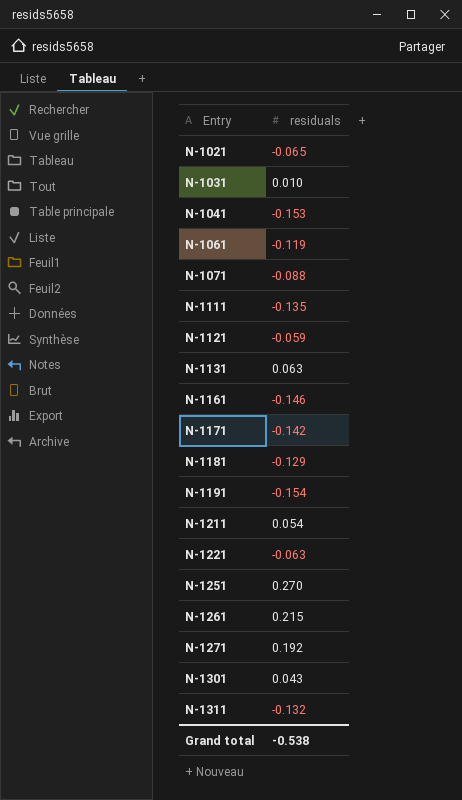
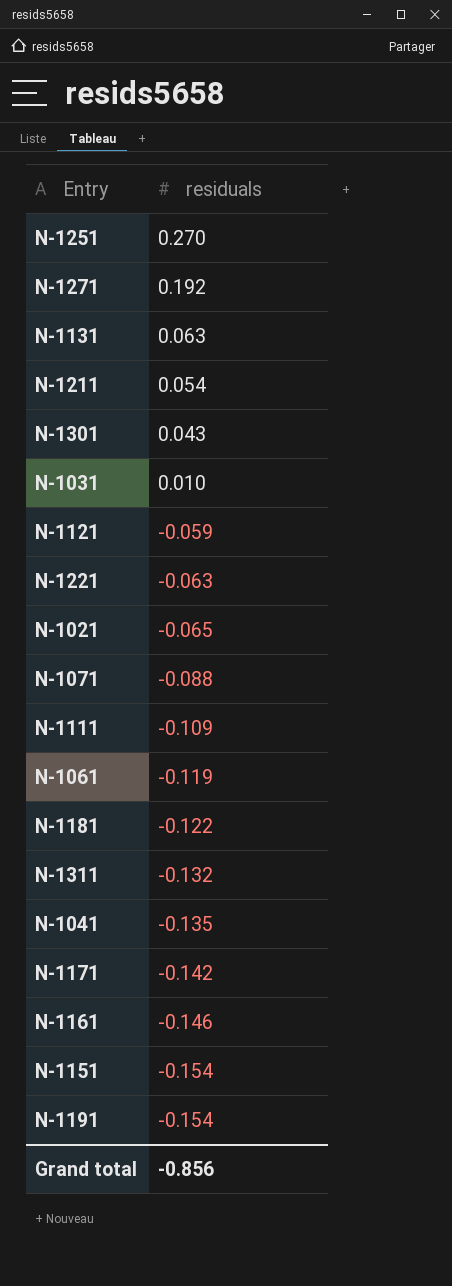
row order: Entry ascending -> residuals descending
row N-1261: 0.215 -> none
N-1111 | residuals: -0.135 -> -0.109
N-1181 | residuals: -0.129 -> -0.122
N-1041 | residuals: -0.153 -> -0.135
row N-1151: none -> -0.154
Grand total | residuals: -0.538 -> -0.856

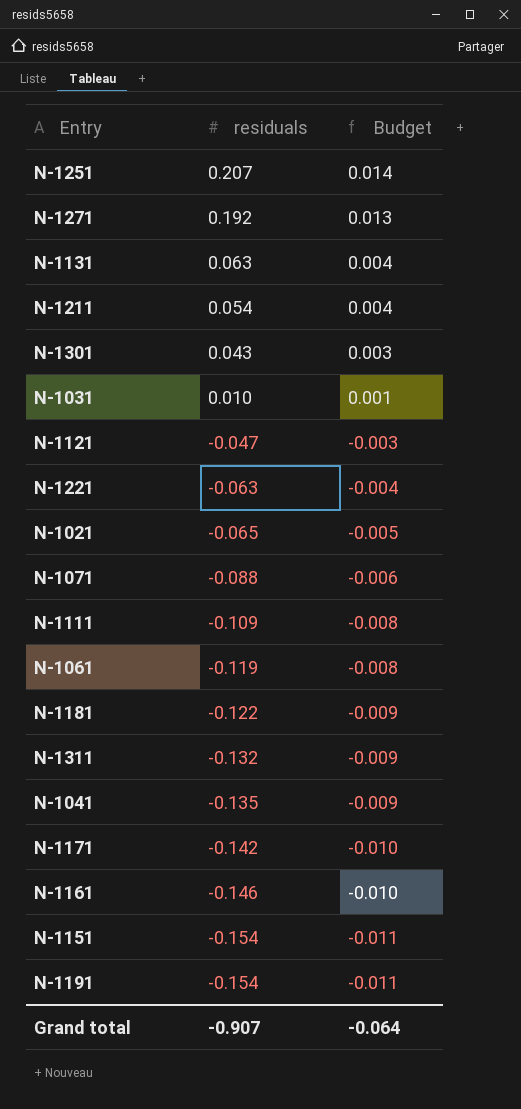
column Budget | formula: none -> [residuals] * 0.07
N-1251 | residuals: 0.270 -> 0.207
N-1121 | residuals: -0.059 -> -0.047
Grand total | residuals: -0.856 -> -0.907

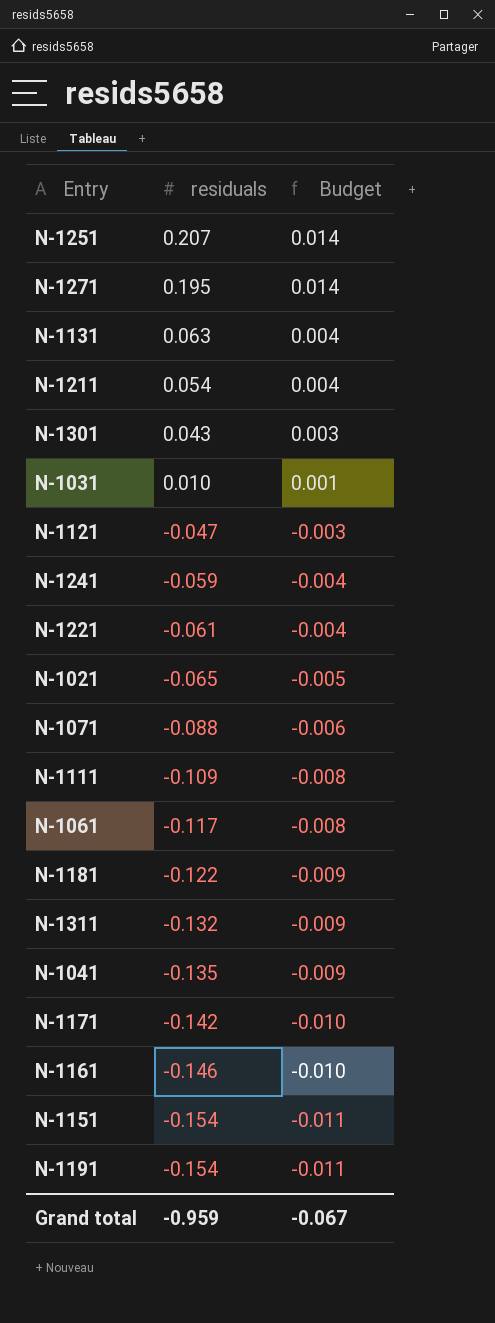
N-1271 | residuals: 0.192 -> 0.195
N-1271 | Budget: 0.013 -> 0.014
row N-1241: none -> -0.059 | -0.004
N-1221 | residuals: -0.063 -> -0.061
N-1061 | residuals: -0.119 -> -0.117
Grand total | residuals: -0.907 -> -0.959
Grand total | Budget: -0.064 -> -0.067

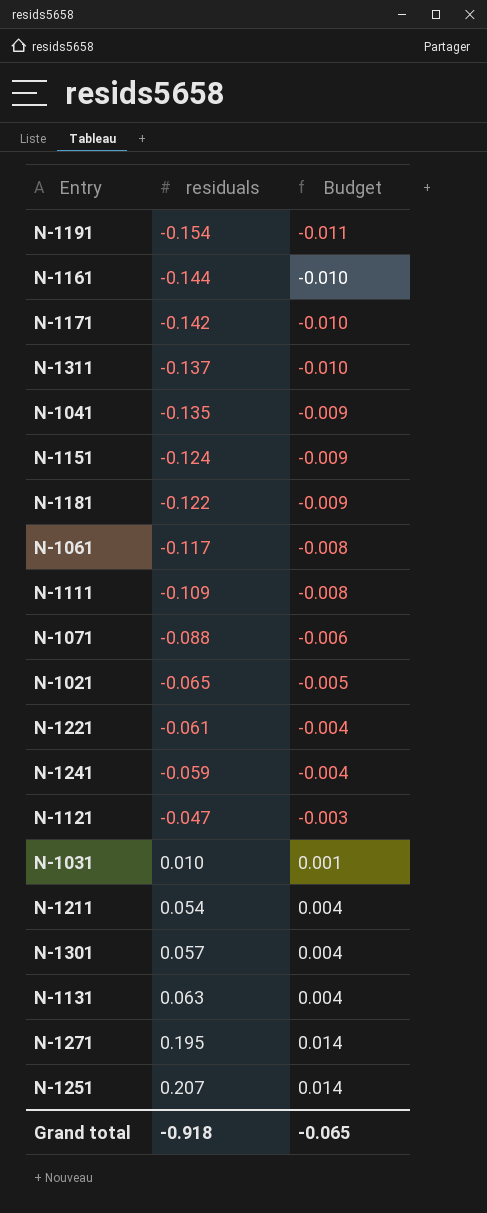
row order: residuals descending -> residuals ascending
N-1161 | residuals: -0.146 -> -0.144
N-1311 | residuals: -0.132 -> -0.137
N-1311 | Budget: -0.009 -> -0.010
N-1151 | residuals: -0.154 -> -0.124
N-1151 | Budget: -0.011 -> -0.009
N-1301 | residuals: 0.043 -> 0.057
N-1301 | Budget: 0.003 -> 0.004
Grand total | residuals: -0.959 -> -0.918
Grand total | Budget: -0.067 -> -0.065

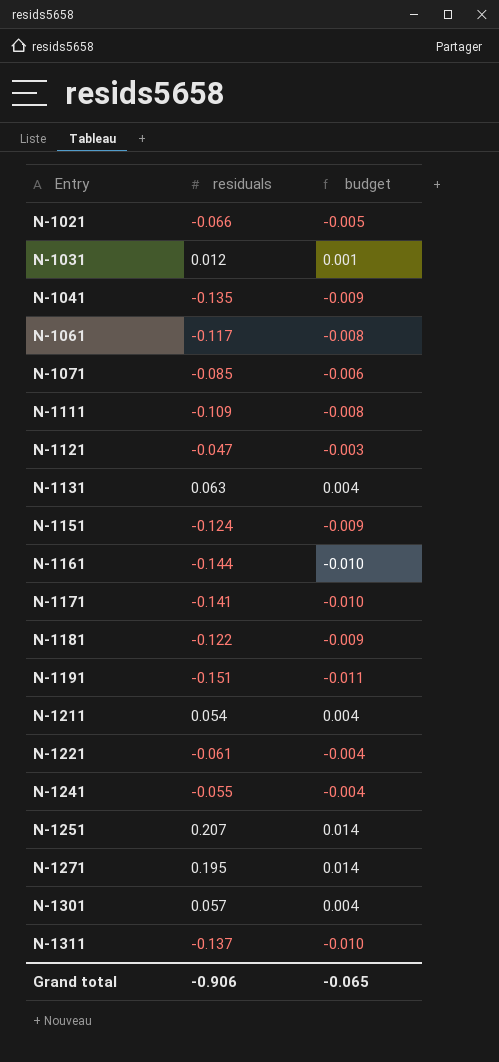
row order: residuals ascending -> Entry ascending
column name: Budget -> budget
N-1021 | residuals: -0.065 -> -0.066
N-1031 | residuals: 0.010 -> 0.012
N-1071 | residuals: -0.088 -> -0.085
N-1171 | residuals: -0.142 -> -0.141
N-1191 | residuals: -0.154 -> -0.151
N-1241 | residuals: -0.059 -> -0.055
Grand total | residuals: -0.918 -> -0.906

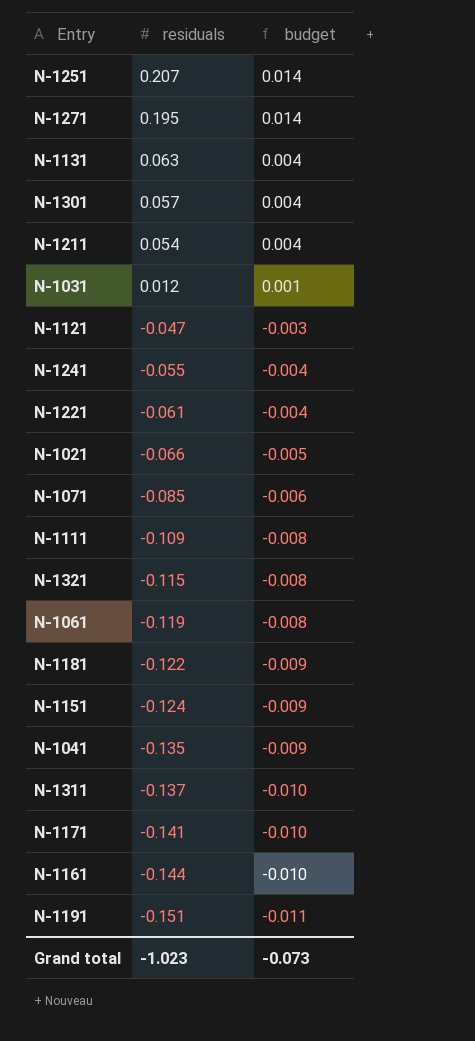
row order: Entry ascending -> residuals descending
row N-1321: none -> -0.115 | -0.008
N-1061 | residuals: -0.117 -> -0.119
Grand total | residuals: -0.906 -> -1.023
Grand total | budget: -0.065 -> -0.073

